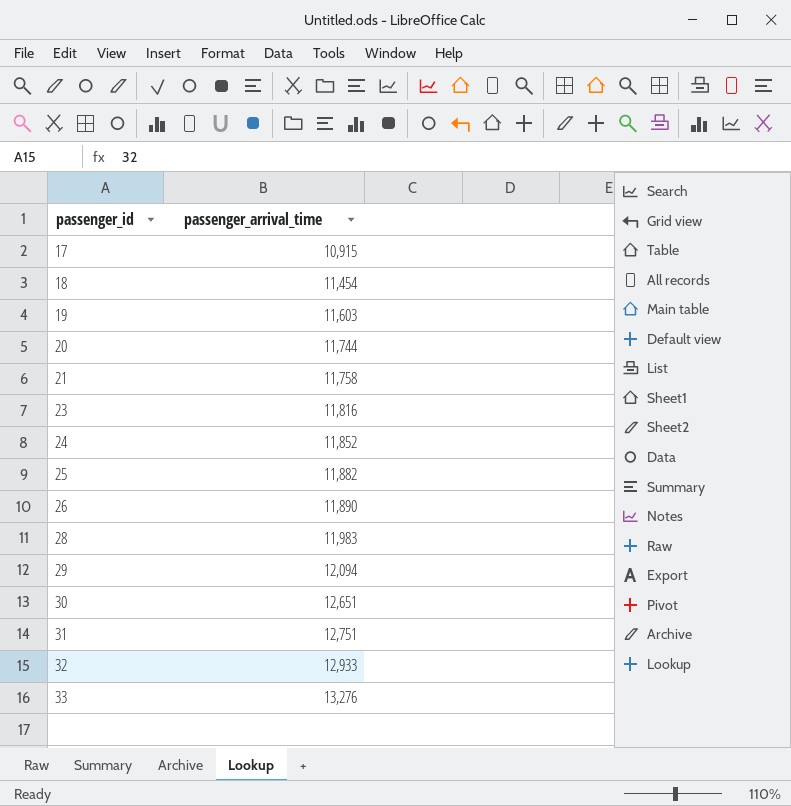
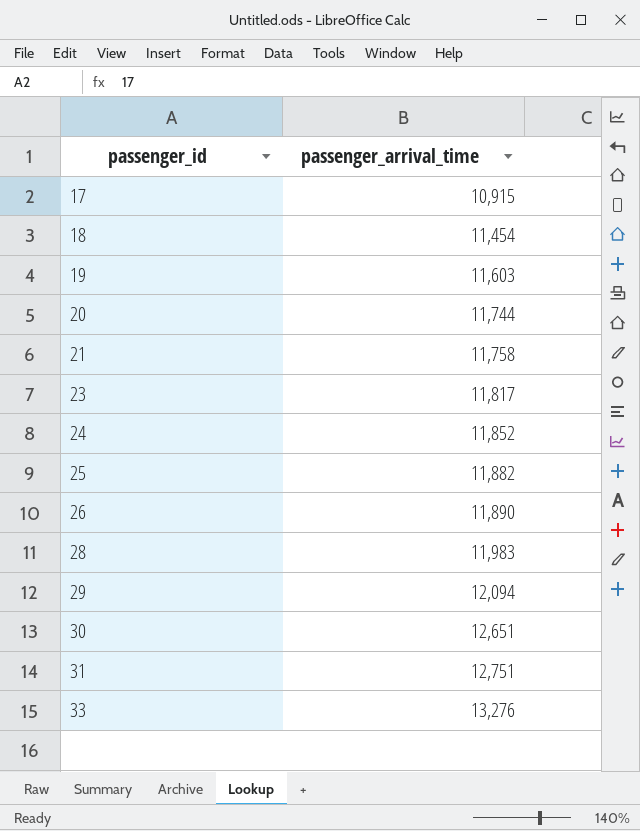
row 32: 12,933 -> none
23 | passenger_arrival_time: 11,816 -> 11,817

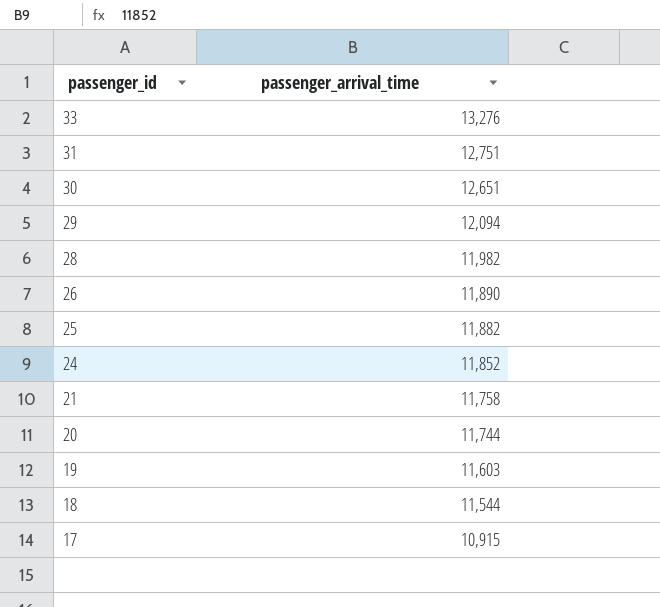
row order: passenger_id ascending -> passenger_id descending
row 23: 11,817 -> none
28 | passenger_arrival_time: 11,983 -> 11,982
18 | passenger_arrival_time: 11,454 -> 11,544

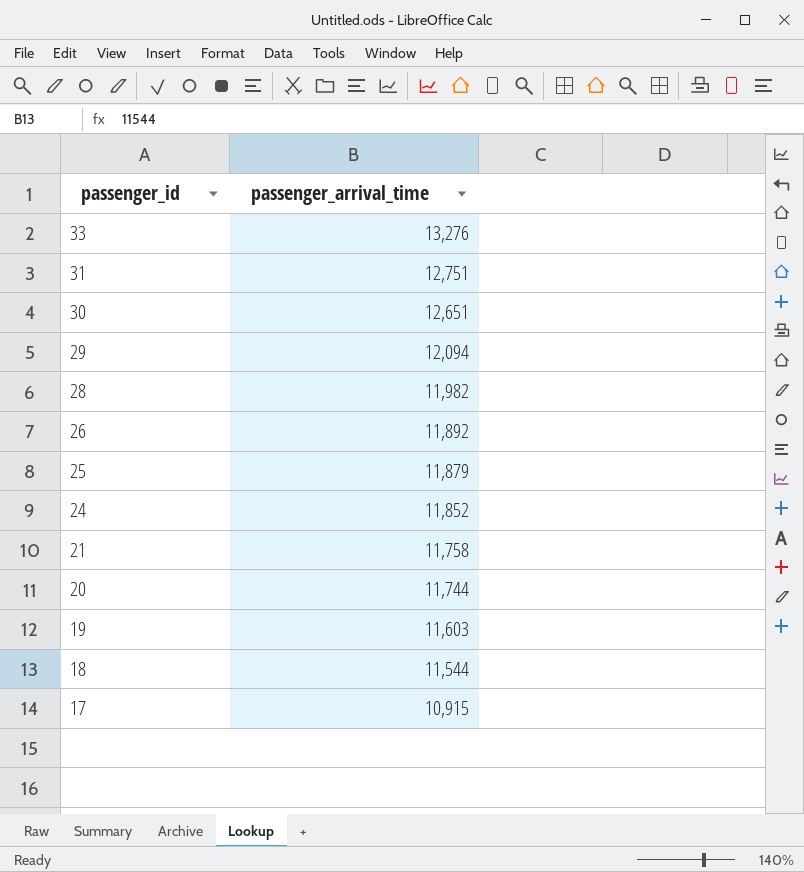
26 | passenger_arrival_time: 11,890 -> 11,892
25 | passenger_arrival_time: 11,882 -> 11,879

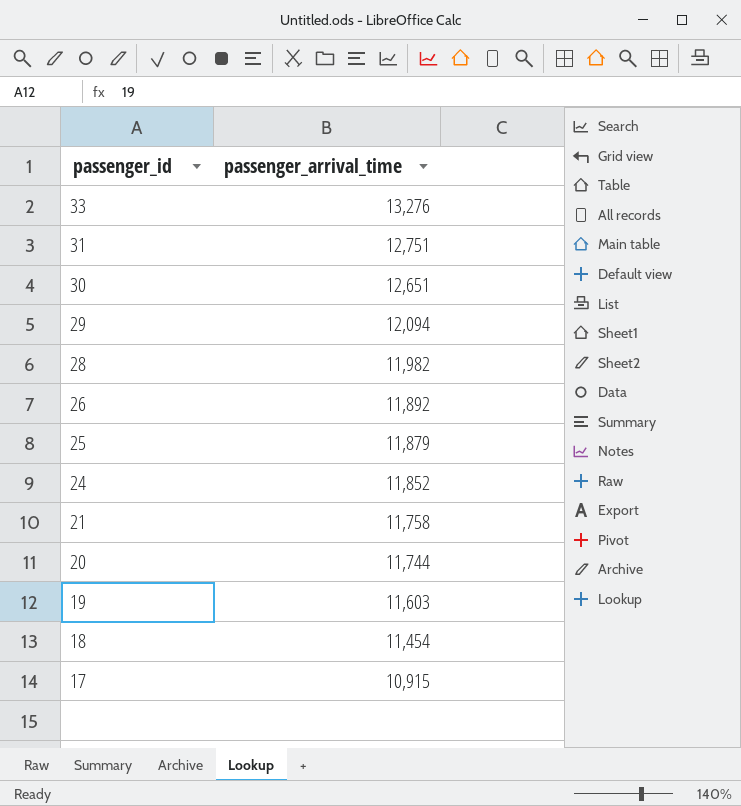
18 | passenger_arrival_time: 11,544 -> 11,454

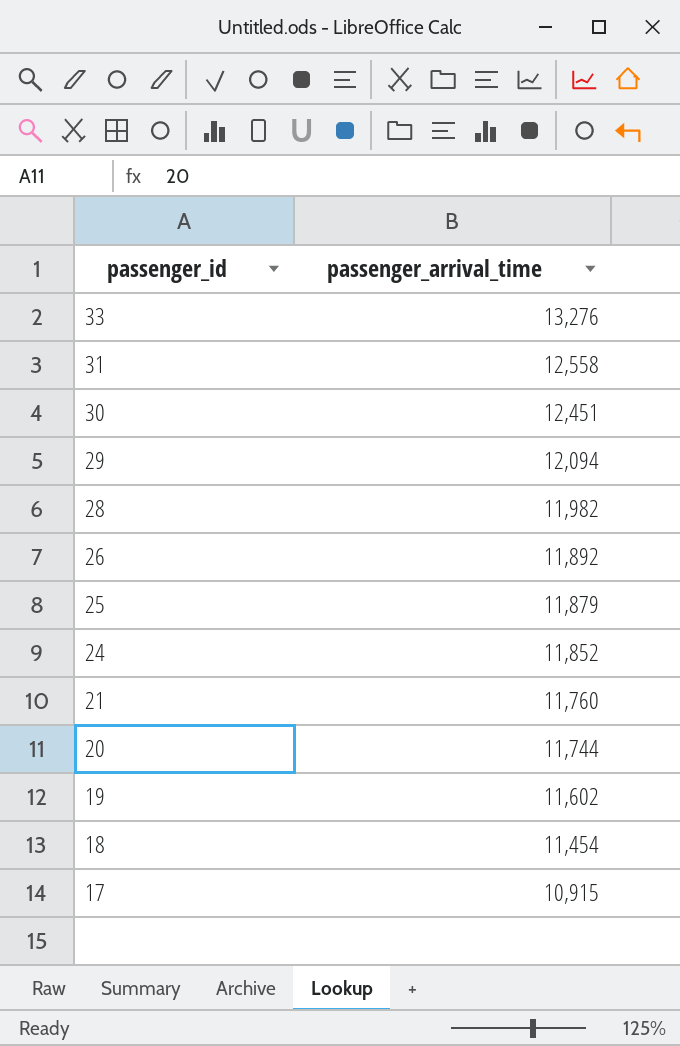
31 | passenger_arrival_time: 12,751 -> 12,558
30 | passenger_arrival_time: 12,651 -> 12,451
21 | passenger_arrival_time: 11,758 -> 11,760
19 | passenger_arrival_time: 11,603 -> 11,602

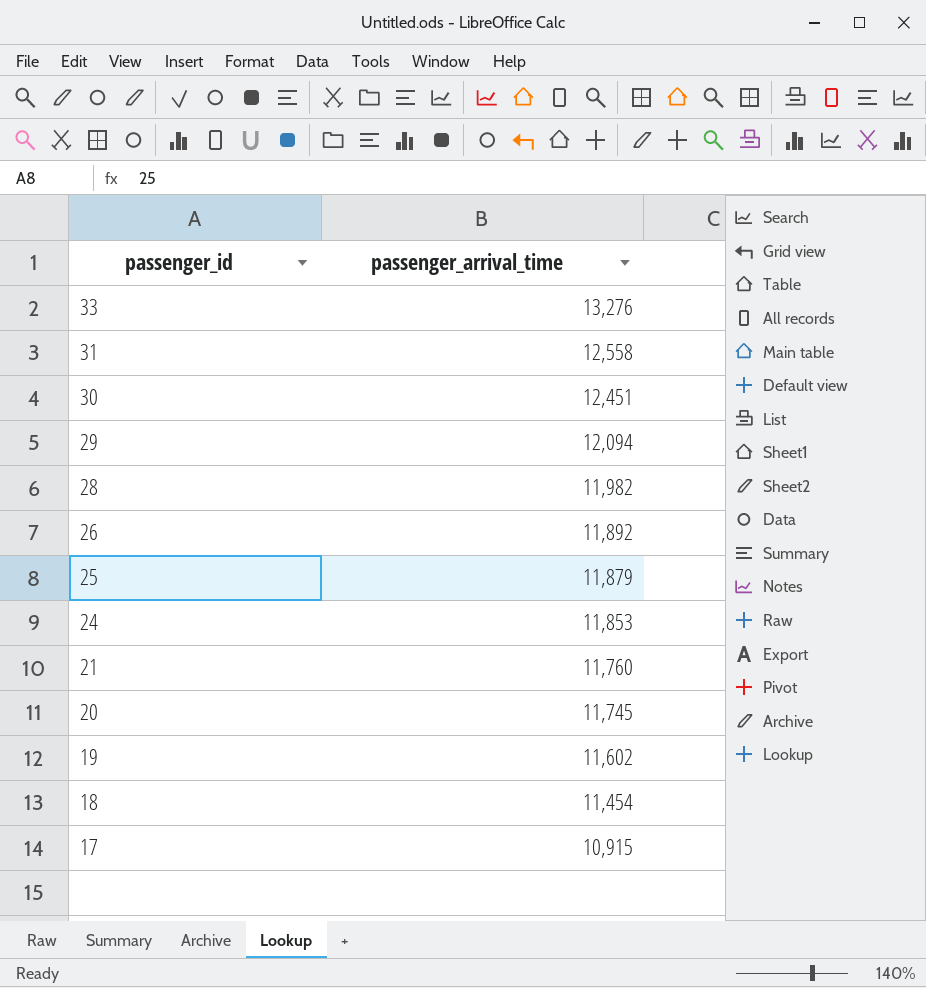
24 | passenger_arrival_time: 11,852 -> 11,853
20 | passenger_arrival_time: 11,744 -> 11,745

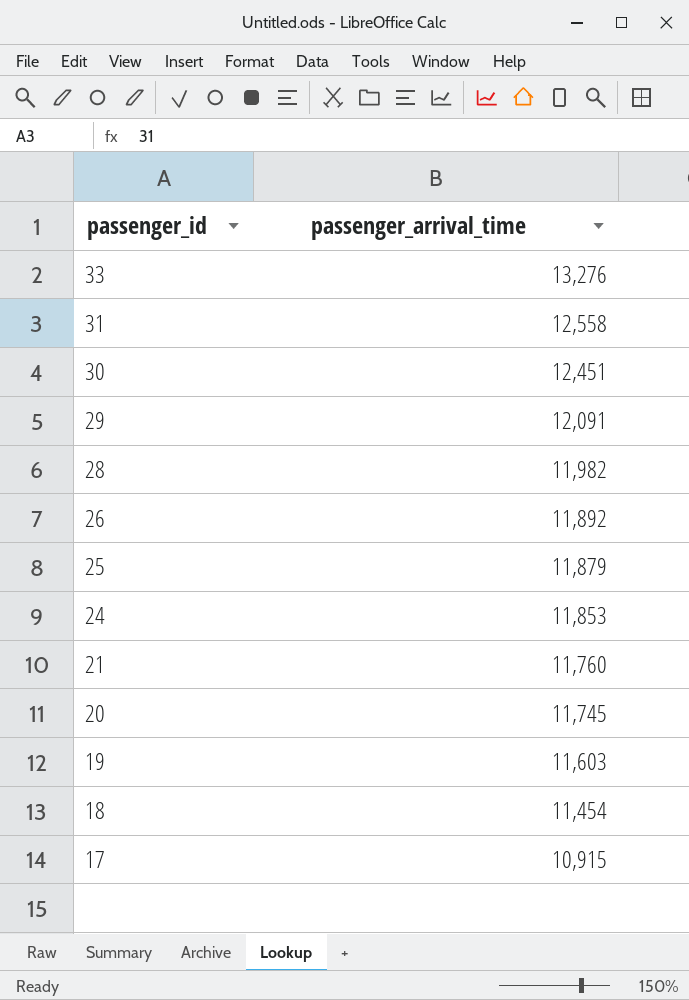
29 | passenger_arrival_time: 12,094 -> 12,091
19 | passenger_arrival_time: 11,602 -> 11,603

